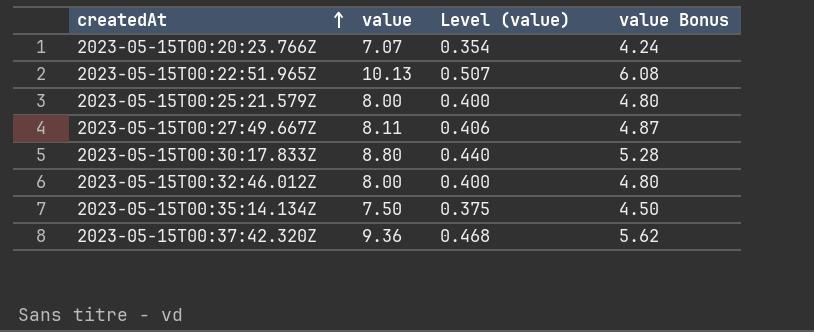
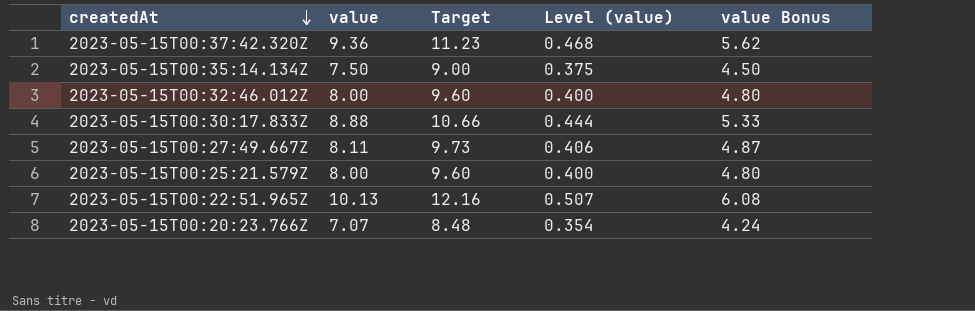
row order: createdAt ascending -> createdAt descending
column Target | formula: none -> [value] * 1.2
2023-05-15T00:30:17.833Z | value: 8.80 -> 8.88
2023-05-15T00:30:17.833Z | Level (value): 0.440 -> 0.444
2023-05-15T00:30:17.833Z | value Bonus: 5.28 -> 5.33

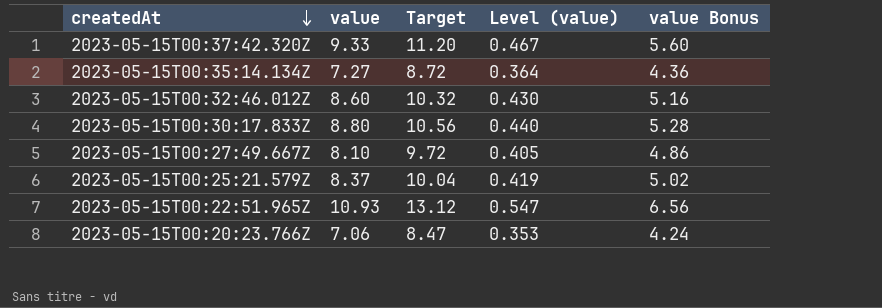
2023-05-15T00:37:42.320Z | value: 9.36 -> 9.33
2023-05-15T00:37:42.320Z | Target: 11.23 -> 11.20
2023-05-15T00:37:42.320Z | Level (value): 0.468 -> 0.467
2023-05-15T00:37:42.320Z | value Bonus: 5.62 -> 5.60
2023-05-15T00:35:14.134Z | value: 7.50 -> 7.27
2023-05-15T00:35:14.134Z | Target: 9.00 -> 8.72
2023-05-15T00:35:14.134Z | Level (value): 0.375 -> 0.364
2023-05-15T00:35:14.134Z | value Bonus: 4.50 -> 4.36
2023-05-15T00:32:46.012Z | value: 8.00 -> 8.60
2023-05-15T00:32:46.012Z | Target: 9.60 -> 10.32
2023-05-15T00:32:46.012Z | Level (value): 0.400 -> 0.430
2023-05-15T00:32:46.012Z | value Bonus: 4.80 -> 5.16
2023-05-15T00:30:17.833Z | value: 8.88 -> 8.80
2023-05-15T00:30:17.833Z | Target: 10.66 -> 10.56
2023-05-15T00:30:17.833Z | Level (value): 0.444 -> 0.440
2023-05-15T00:30:17.833Z | value Bonus: 5.33 -> 5.28
2023-05-15T00:27:49.667Z | value: 8.11 -> 8.10
2023-05-15T00:27:49.667Z | Target: 9.73 -> 9.72
2023-05-15T00:27:49.667Z | Level (value): 0.406 -> 0.405
2023-05-15T00:27:49.667Z | value Bonus: 4.87 -> 4.86
2023-05-15T00:25:21.579Z | value: 8.00 -> 8.37
2023-05-15T00:25:21.579Z | Target: 9.60 -> 10.04
2023-05-15T00:25:21.579Z | Level (value): 0.400 -> 0.419
2023-05-15T00:25:21.579Z | value Bonus: 4.80 -> 5.02
2023-05-15T00:22:51.965Z | value: 10.13 -> 10.93
2023-05-15T00:22:51.965Z | Target: 12.16 -> 13.12
2023-05-15T00:22:51.965Z | Level (value): 0.507 -> 0.547
2023-05-15T00:22:51.965Z | value Bonus: 6.08 -> 6.56
2023-05-15T00:20:23.766Z | value: 7.07 -> 7.06
2023-05-15T00:20:23.766Z | Target: 8.48 -> 8.47
2023-05-15T00:20:23.766Z | Level (value): 0.354 -> 0.353

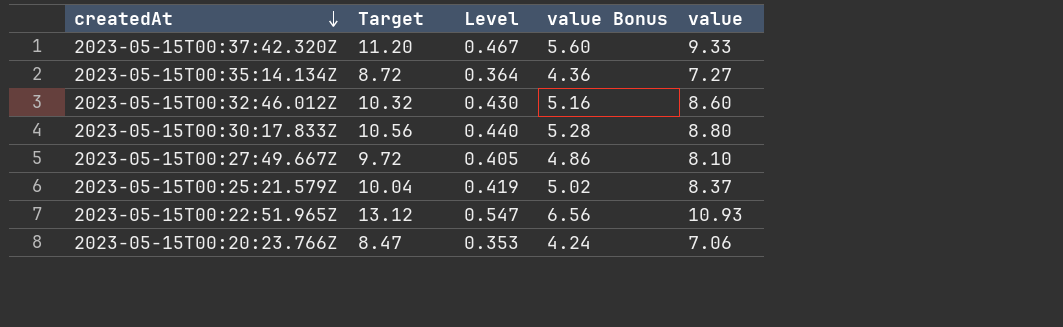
column name: Level (value) -> Level
column value | position: 2 -> 5

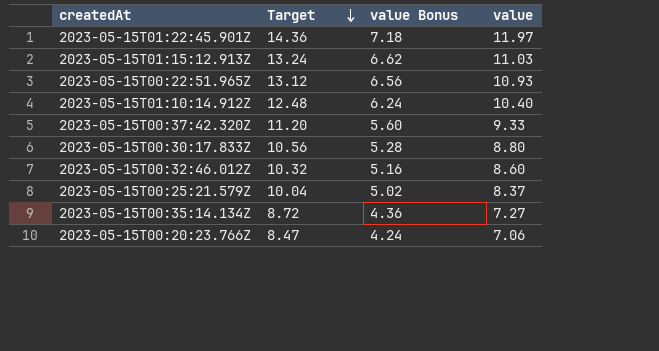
row order: createdAt descending -> Target descending
column Level | formula: [value] * 0.05 -> none
row 2023-05-15T00:27:49.667Z: 9.72 | 0.405 | 4.86 | 8.10 -> none
row 2023-05-15T01:22:45.901Z: none -> 14.36 | 7.18 | 11.97
row 2023-05-15T01:15:12.913Z: none -> 13.24 | 6.62 | 11.03
row 2023-05-15T01:10:14.912Z: none -> 12.48 | 6.24 | 10.40

